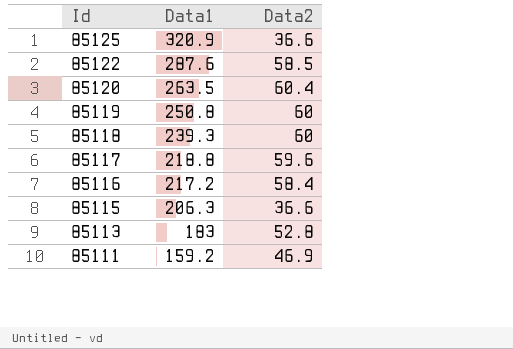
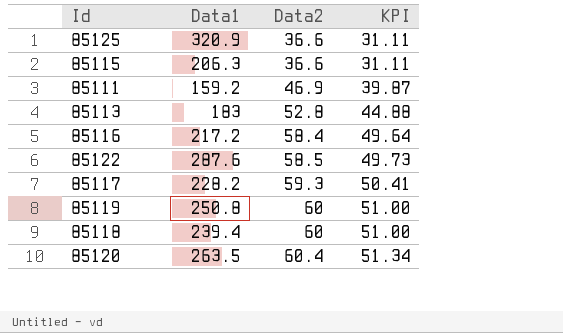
row order: Id descending -> Data2 ascending
column KPI | formula: none -> [Data2] * 0.85
85117 | Data1: 218.8 -> 228.2
85117 | Data2: 59.6 -> 59.3
85118 | Data1: 239.3 -> 239.4

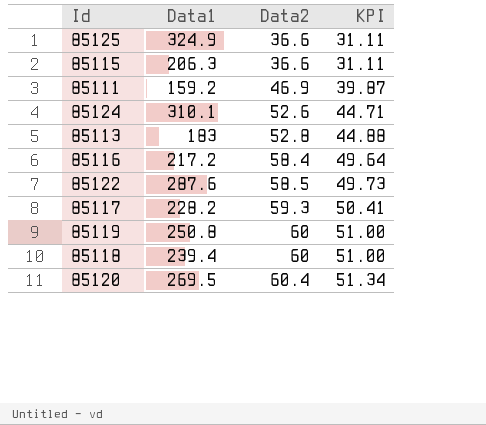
85125 | Data1: 320.9 -> 324.9
row 85124: none -> 310.1 | 52.6 | 44.71
85120 | Data1: 263.5 -> 269.5

